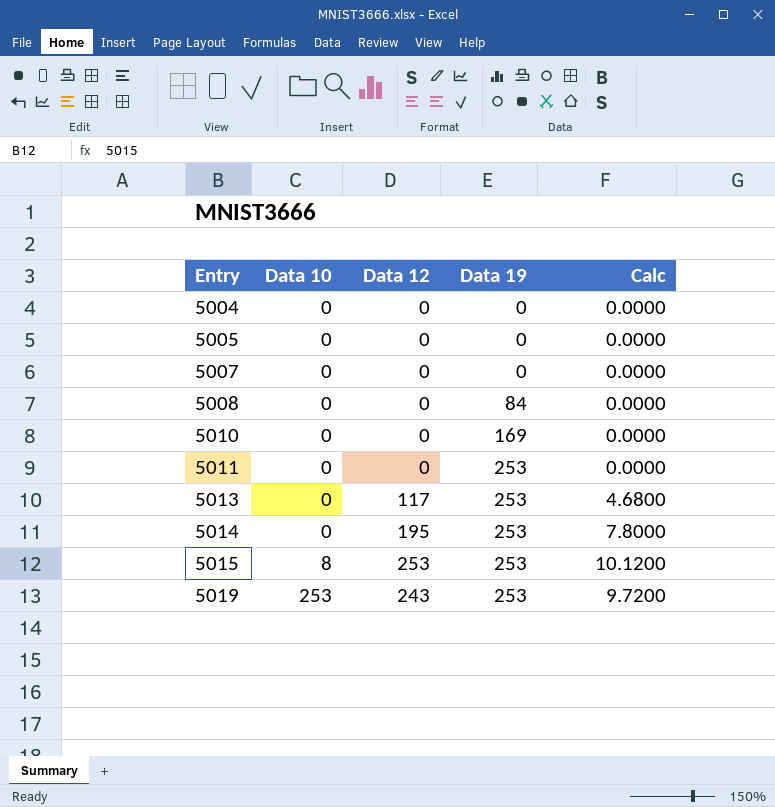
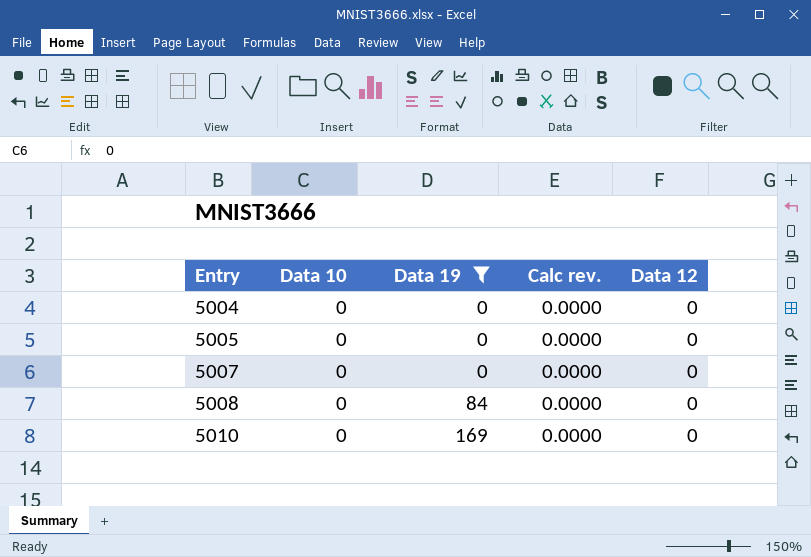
filter: none -> Data 19 != 253
column name: Calc -> Calc rev.
column Data 12 | position: 3 -> 5

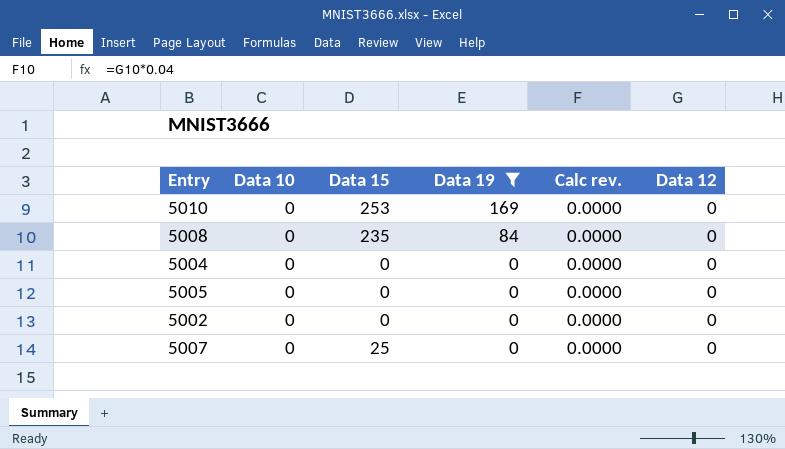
row order: Entry ascending -> Data 19 descending
column Data 15 | position: none -> 3
row 5002: none -> 0 | 0 | 0 | 0.0000 | 0

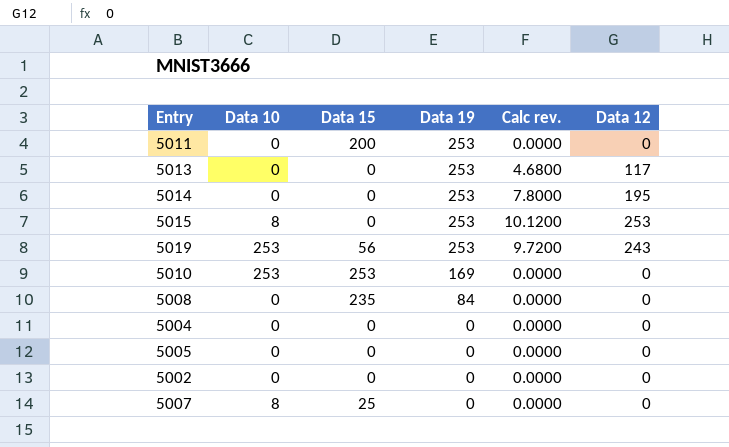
filter: Data 19 != 253 -> none
5010 | Data 10: 0 -> 253
5007 | Data 10: 0 -> 8

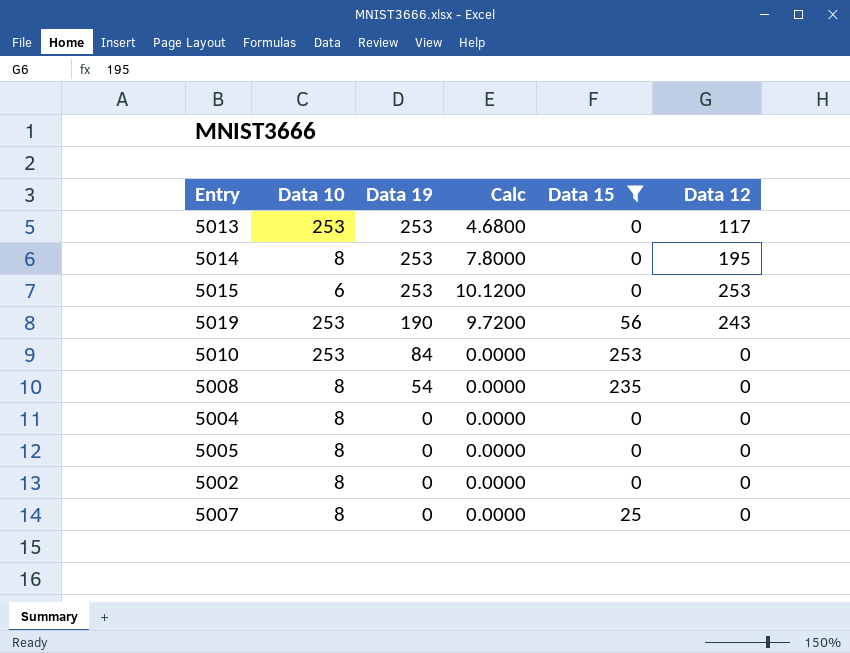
filter: none -> Data 15 != 200
column name: Calc rev. -> Calc
column Data 15 | position: 3 -> 5
5013 | Data 10: 0 -> 253
5014 | Data 10: 0 -> 8
5015 | Data 10: 8 -> 6
5019 | Data 19: 253 -> 190
5010 | Data 19: 169 -> 84
5008 | Data 10: 0 -> 8
5008 | Data 19: 84 -> 54
5004 | Data 10: 0 -> 8
5005 | Data 10: 0 -> 8
5002 | Data 10: 0 -> 8

